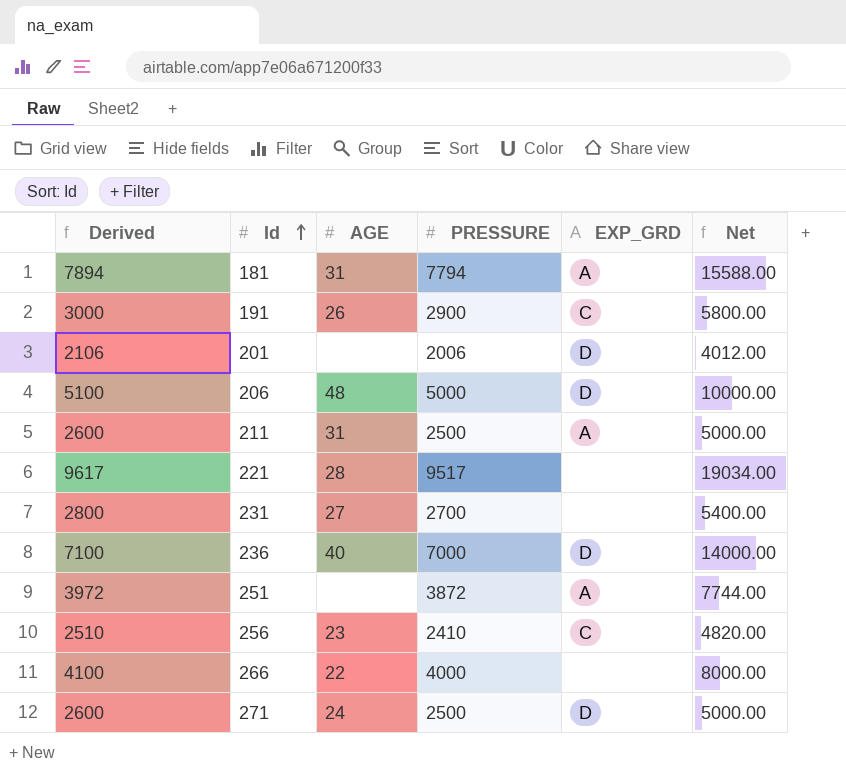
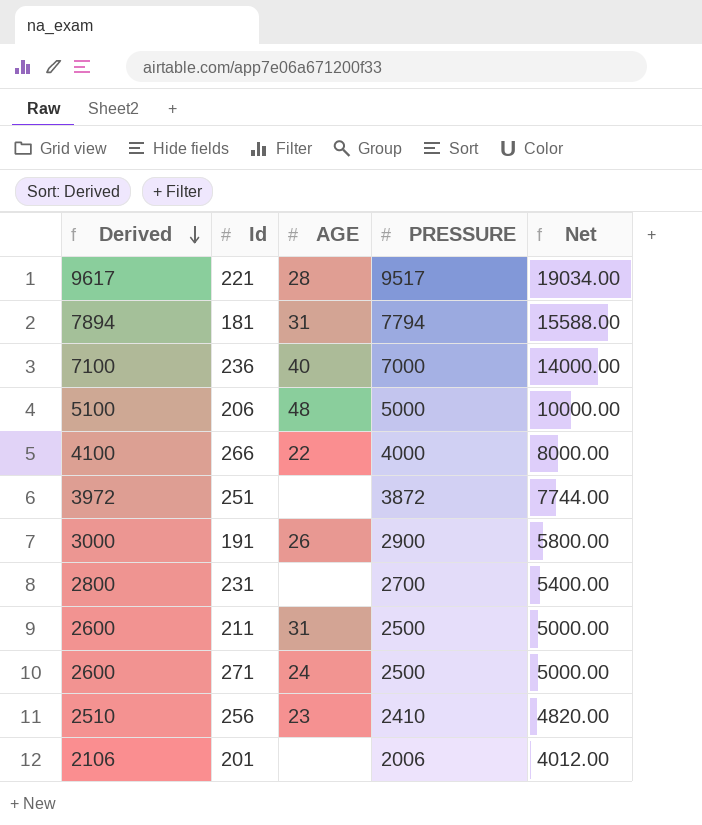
row order: Id ascending -> Derived descending
column EXP_GRD | position: 5 -> none
231 | AGE: 27 -> none

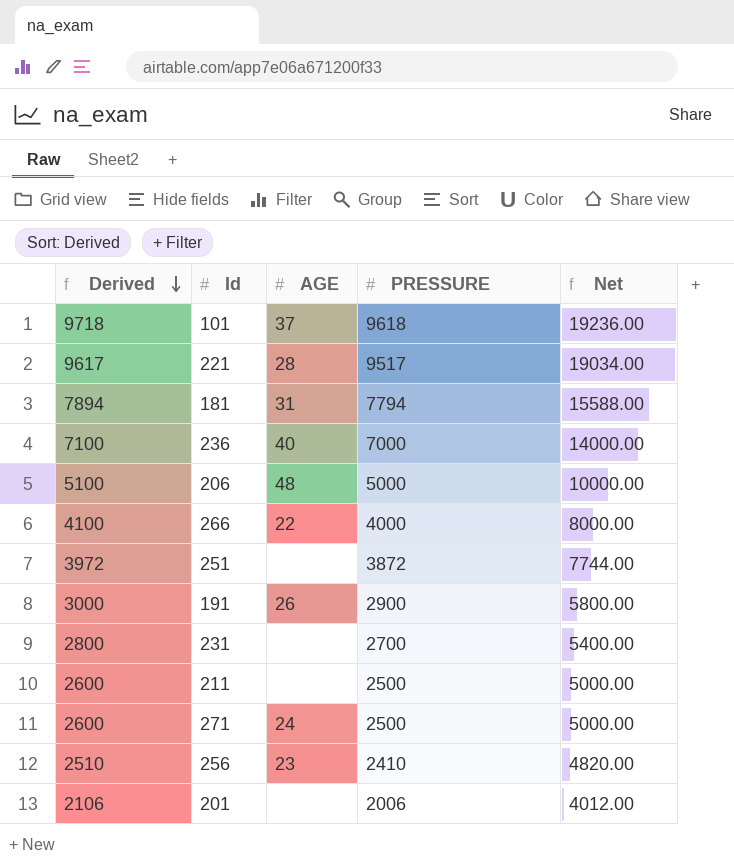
row 101: none -> 9718 | 37 | 9618 | 19236.00
211 | AGE: 31 -> none

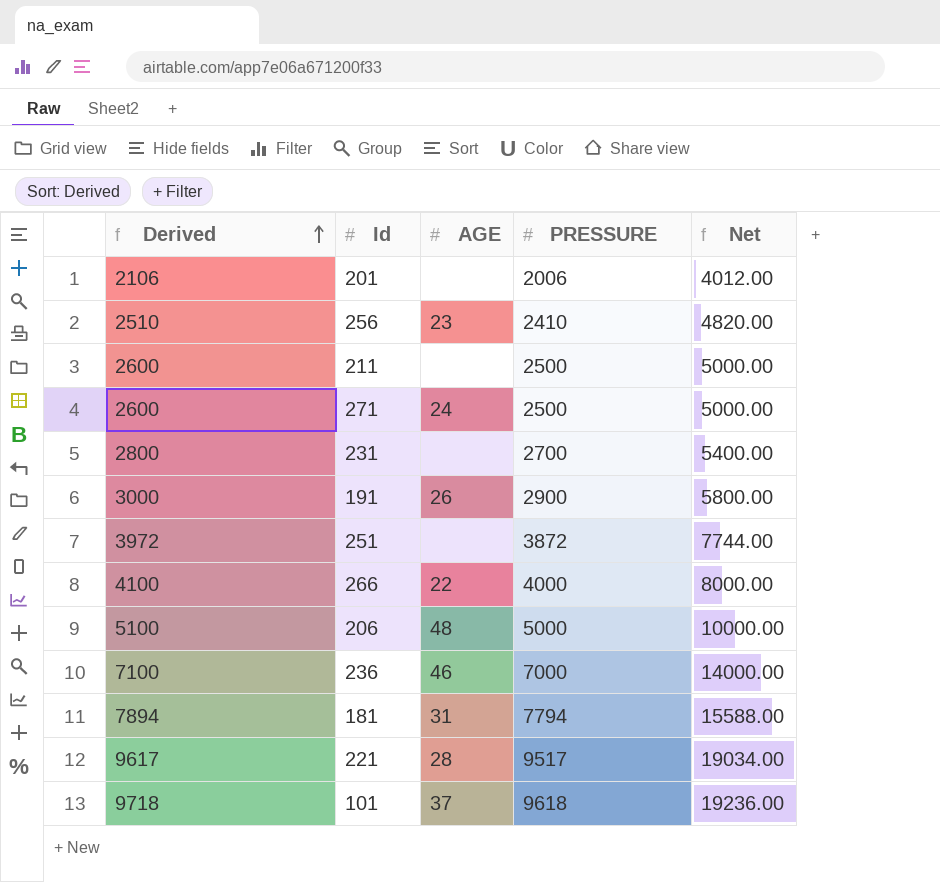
row order: Derived descending -> Derived ascending
236 | AGE: 40 -> 46

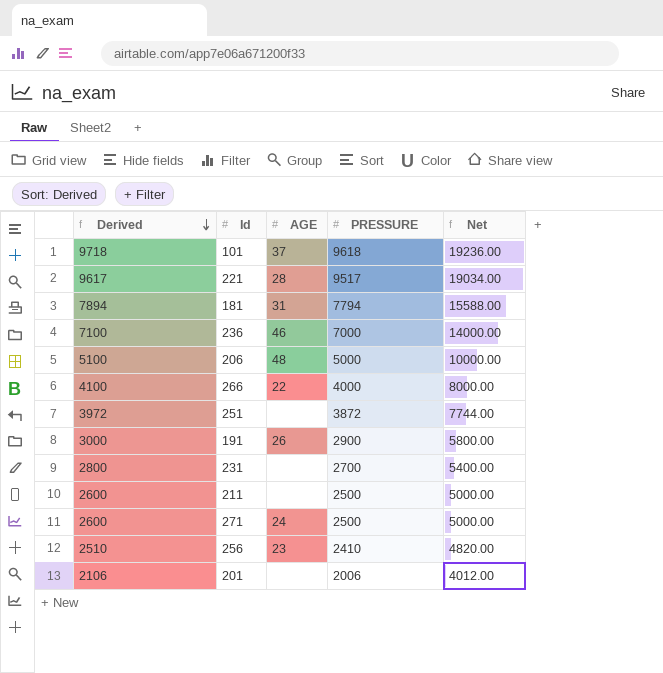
row order: Derived ascending -> Derived descending

